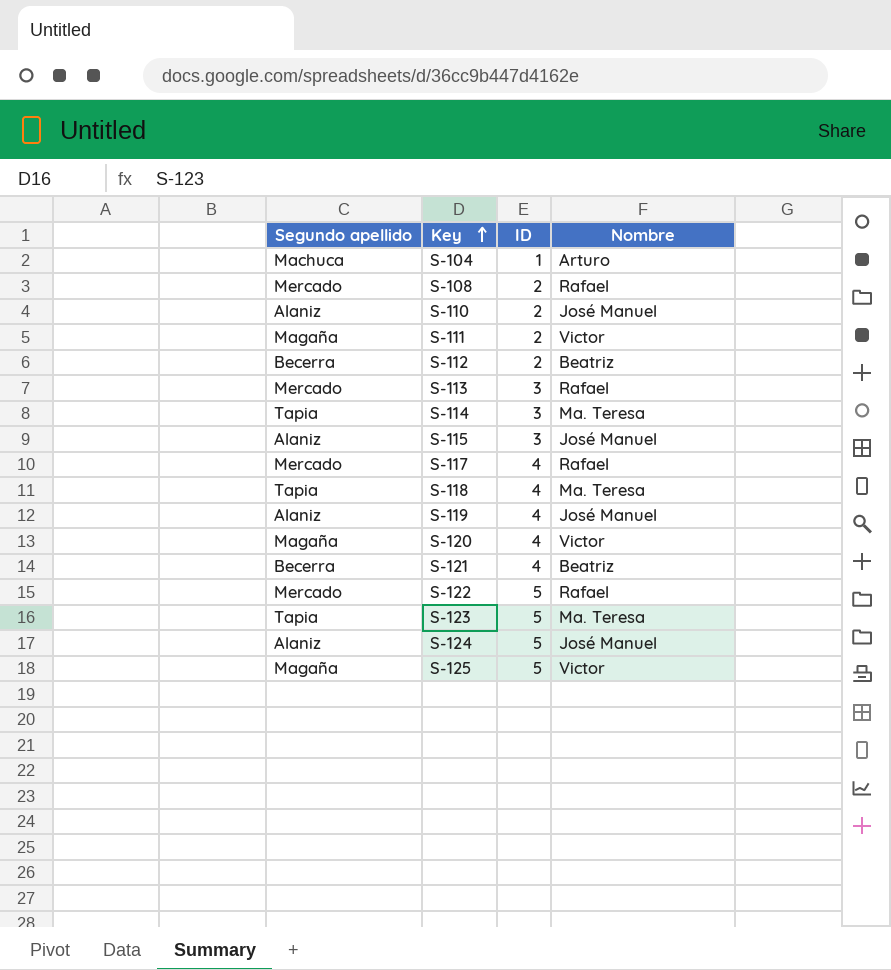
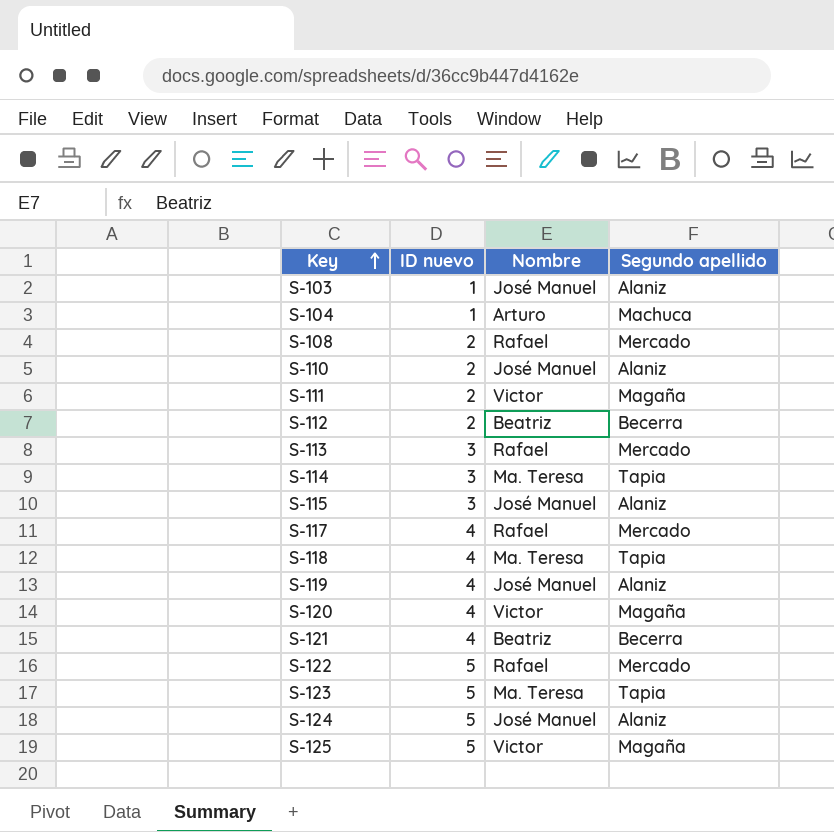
column name: ID -> ID nuevo
column Segundo apellido | position: 1 -> 4
row S-103: none -> 1 | José Manuel | Alaniz

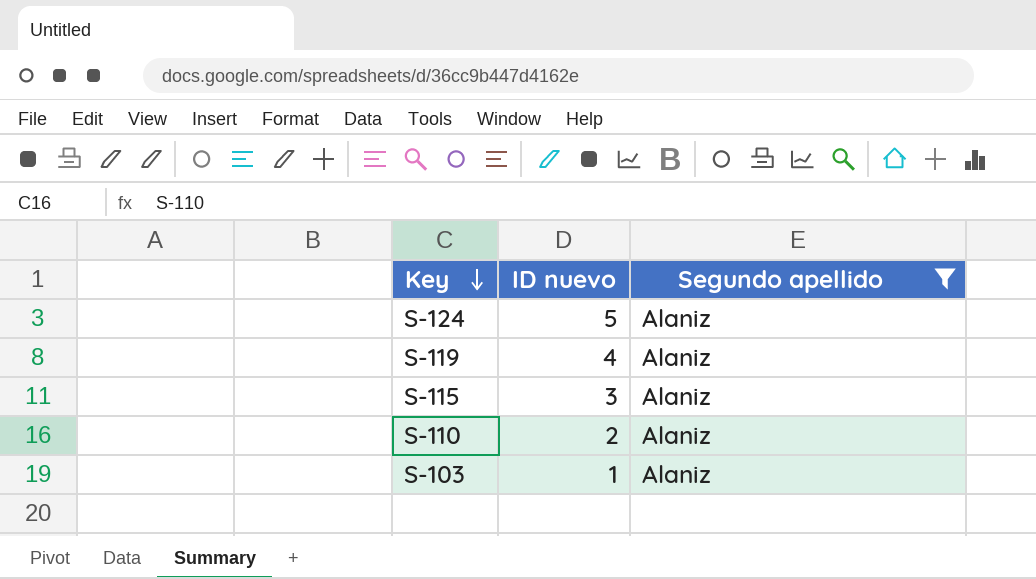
filter: none -> Segundo apellido = Alaniz
row order: Key ascending -> Key descending
column Nombre | position: 3 -> none

